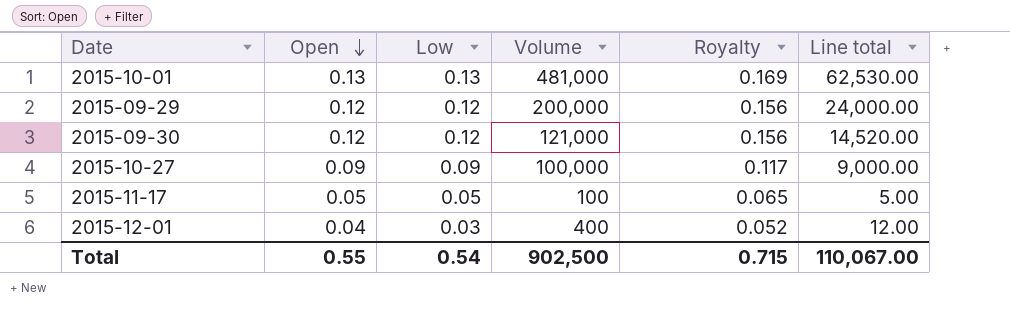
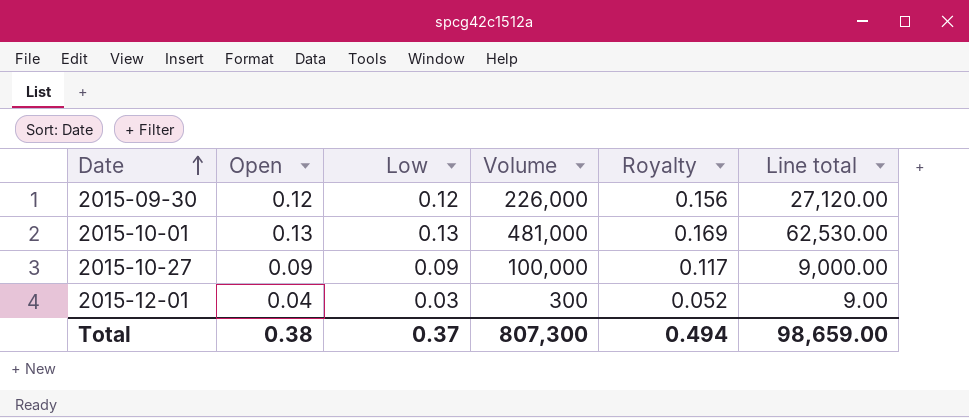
row order: Open descending -> Date ascending
row 2015-09-29: 0.12 | 0.12 | 200,000 | 0.156 | 24,000.00 -> none
row 2015-11-17: 0.05 | 0.05 | 100 | 0.065 | 5.00 -> none
2015-09-30 | Volume: 121,000 -> 226,000
2015-09-30 | Line total: 14,520.00 -> 27,120.00
2015-12-01 | Volume: 400 -> 300
2015-12-01 | Line total: 12.00 -> 9.00
Total | Open: 0.55 -> 0.38
Total | Low: 0.54 -> 0.37
Total | Volume: 902,500 -> 807,300
Total | Royalty: 0.715 -> 0.494
Total | Line total: 110,067.00 -> 98,659.00

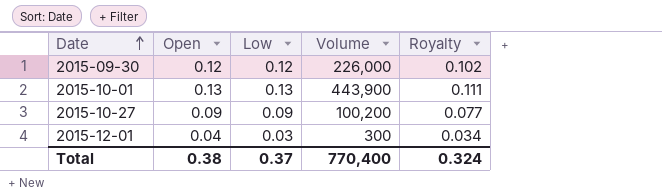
column Line total | formula: [Low] * [Volume] -> none
column Royalty | formula: [Open] * 1.3 -> [Open] * 0.85
2015-10-01 | Volume: 481,000 -> 443,900
2015-10-27 | Volume: 100,000 -> 100,200
Total | Volume: 807,300 -> 770,400
Total | Royalty: 0.494 -> 0.324

